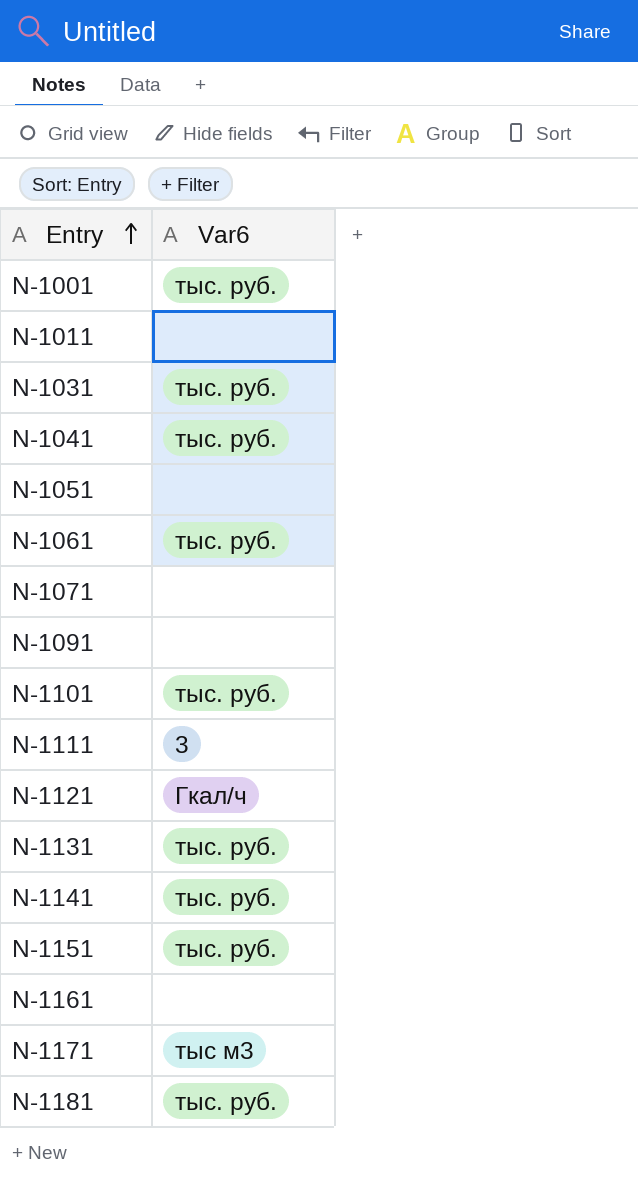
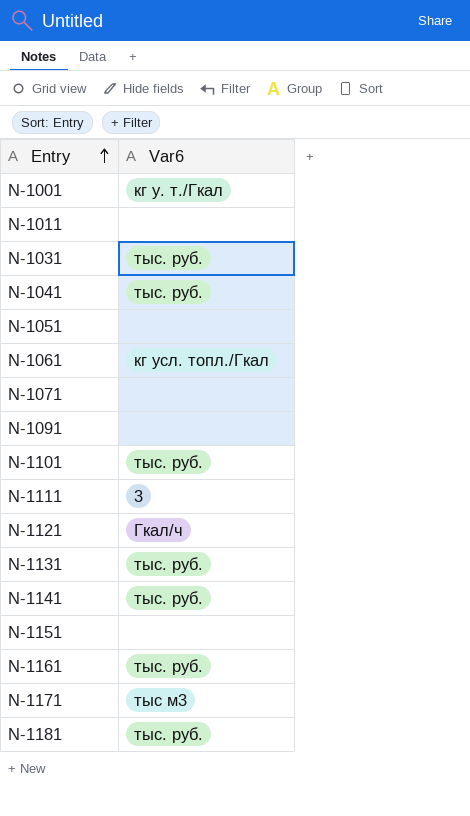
N-1001 | Var6: тыс. руб. -> кг у. т./Гкал
N-1061 | Var6: тыс. руб. -> кг усл. топл./Гкал
N-1151 | Var6: тыс. руб. -> none
N-1161 | Var6: none -> тыс. руб.

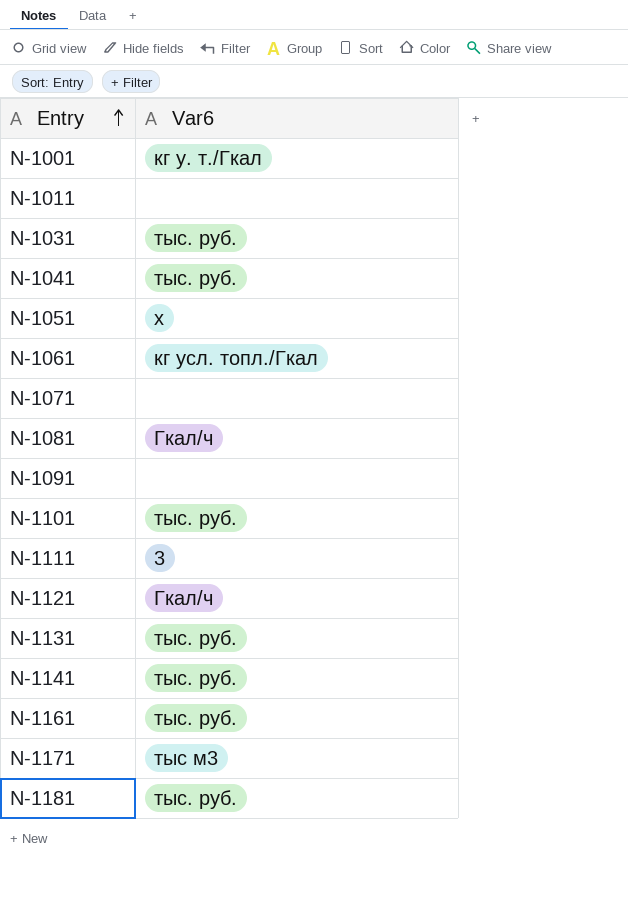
row N-1151: none -> none
N-1051 | Var6: none -> х
row N-1081: none -> Гкал/ч

